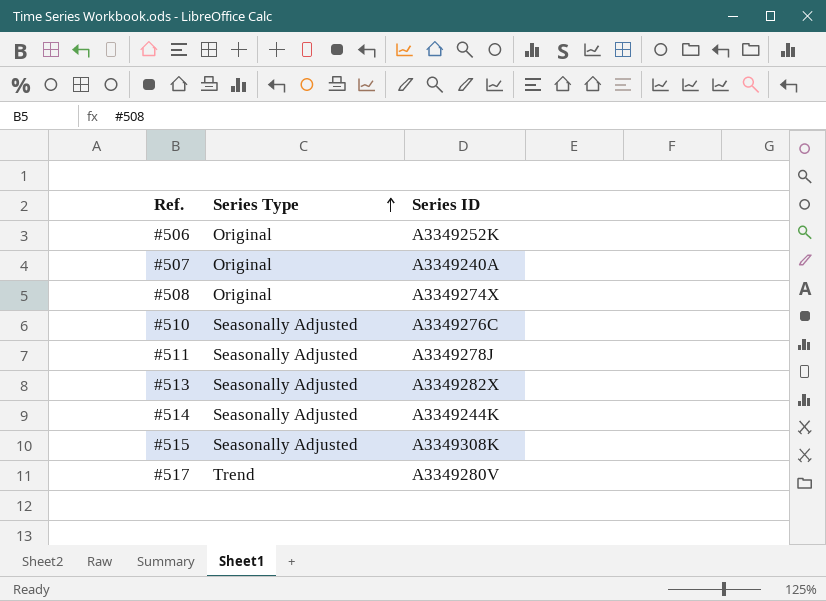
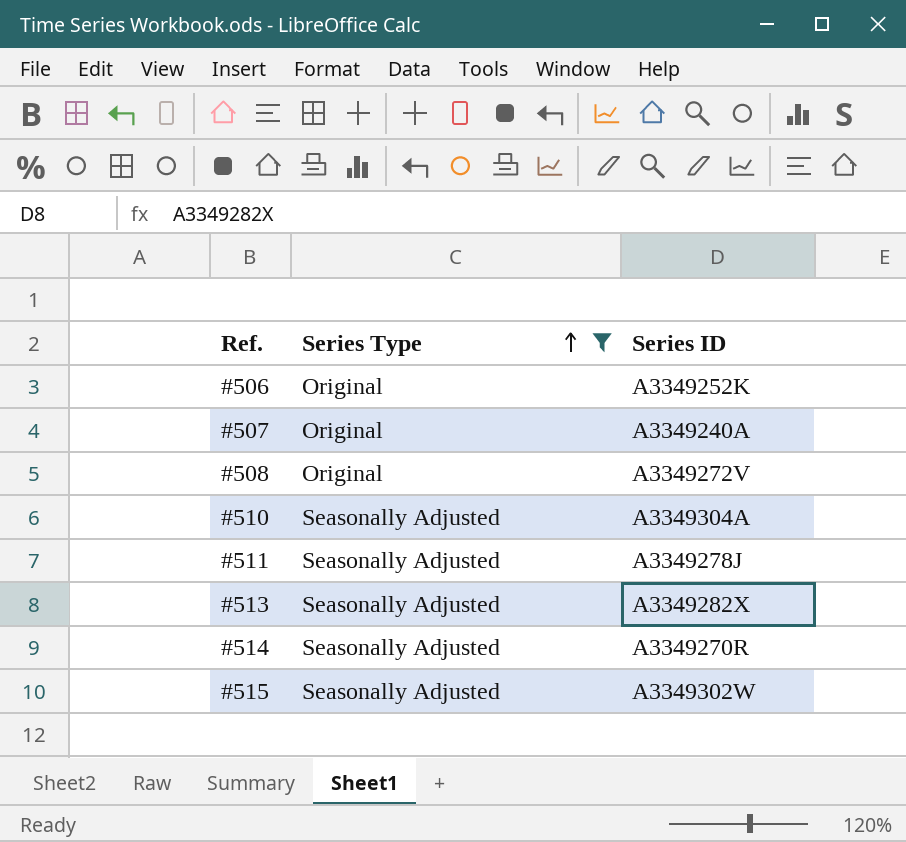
filter: none -> Series Type != Trend
#508 | Series ID: A3349274X -> A3349272V
#510 | Series ID: A3349276C -> A3349304A
#514 | Series ID: A3349244K -> A3349270R
#515 | Series ID: A3349308K -> A3349302W

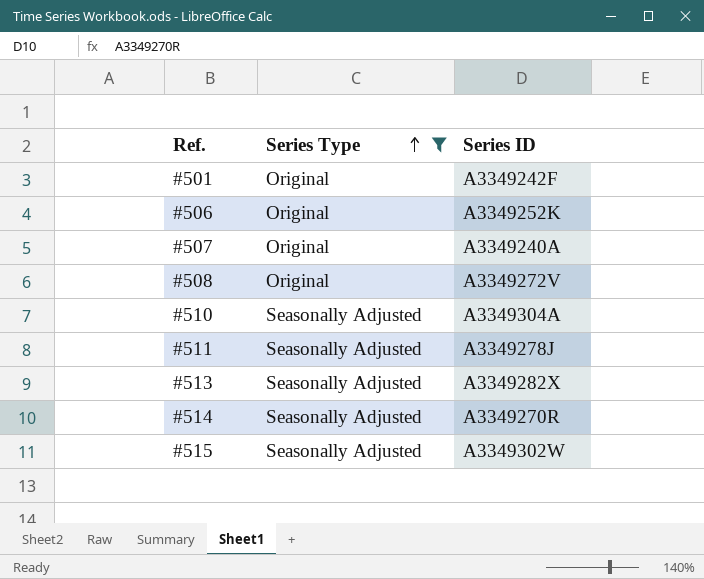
row #501: none -> Original | A3349242F

